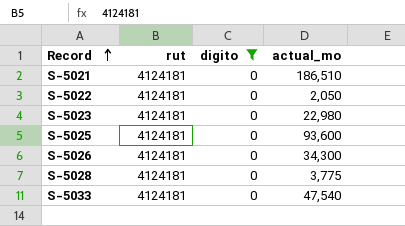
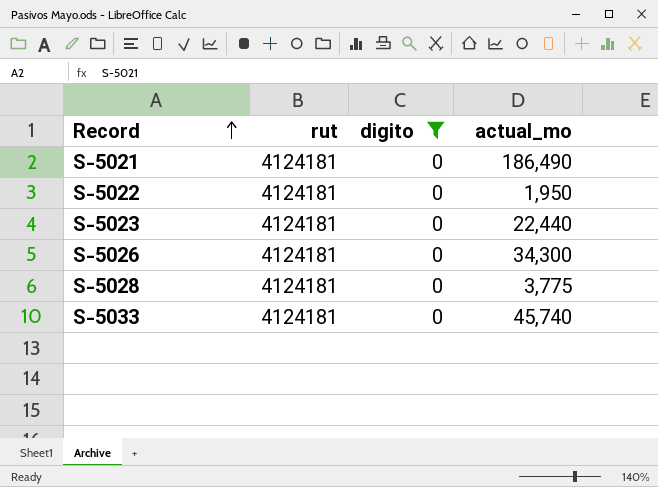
row S-5025: 4124181 | 0 | 93,600 -> none
S-5021 | actual_mo: 186,510 -> 186,490
S-5022 | actual_mo: 2,050 -> 1,950
S-5023 | actual_mo: 22,980 -> 22,440
S-5033 | actual_mo: 47,540 -> 45,740

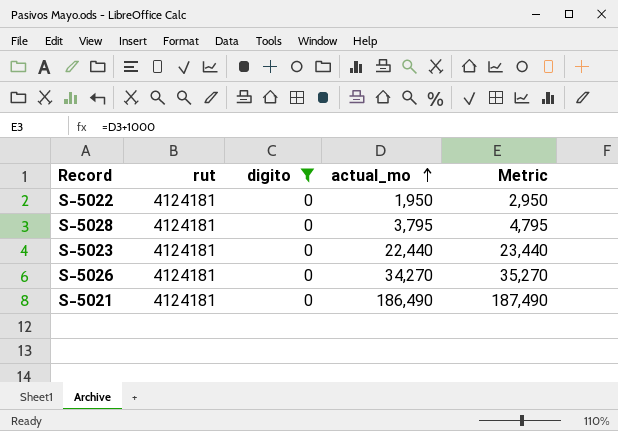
row order: Record ascending -> actual_mo ascending
column Metric | formula: none -> [actual_mo] + 1000
row S-5033: 4124181 | 0 | 45,740 -> none
S-5028 | actual_mo: 3,775 -> 3,795
S-5026 | actual_mo: 34,300 -> 34,270

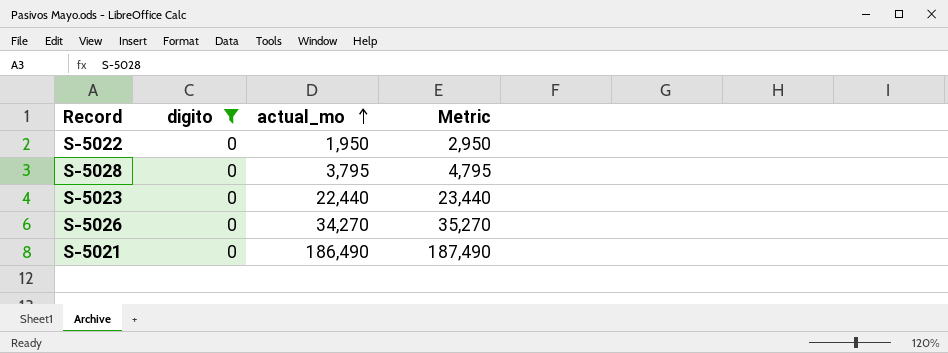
column rut | position: 2 -> none

